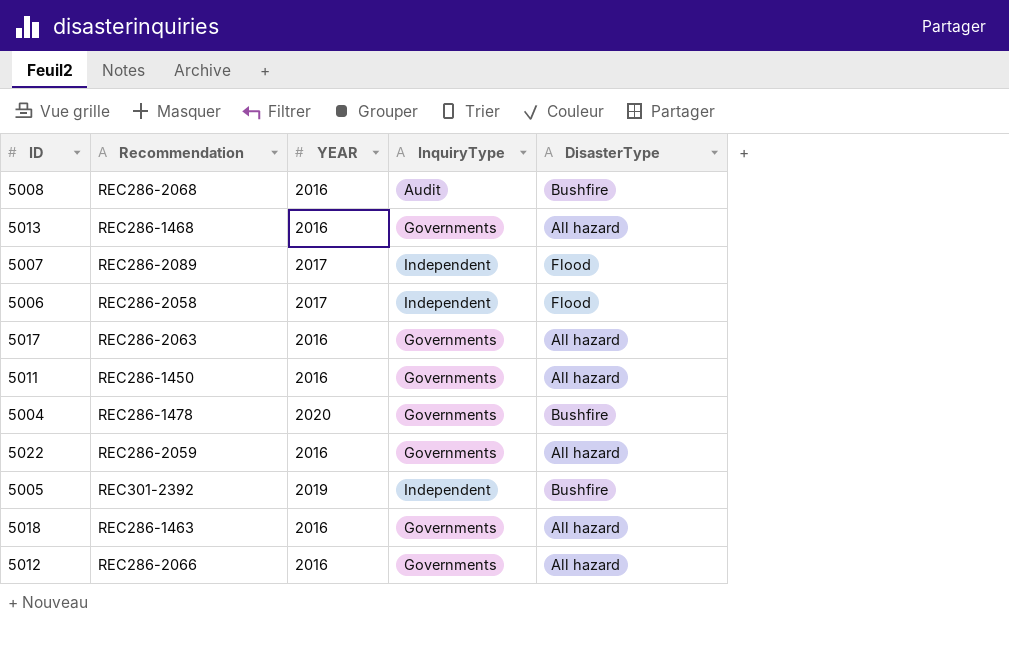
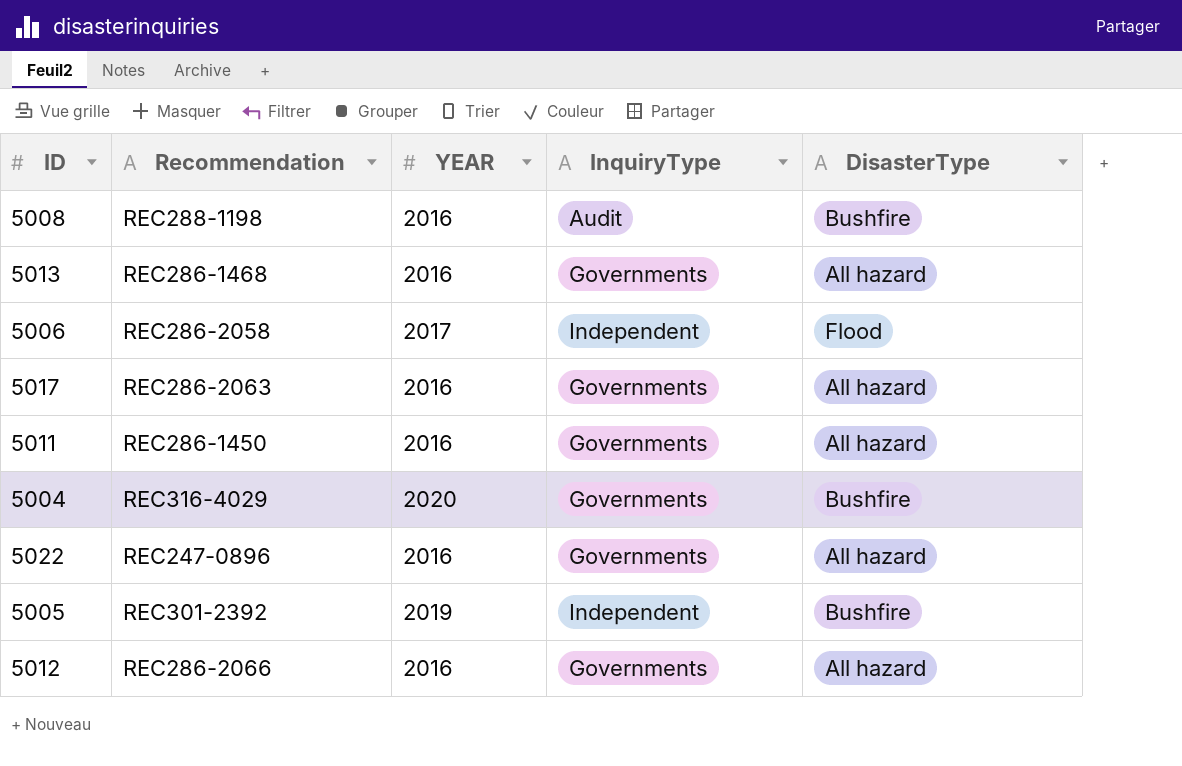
row 5007: REC286-2089 | 2017 | Independent | Flood -> none
row 5018: REC286-1463 | 2016 | Governments | All hazard -> none
5008 | Recommendation: REC286-2068 -> REC288-1198
5004 | Recommendation: REC286-1478 -> REC316-4029
5022 | Recommendation: REC286-2059 -> REC247-0896

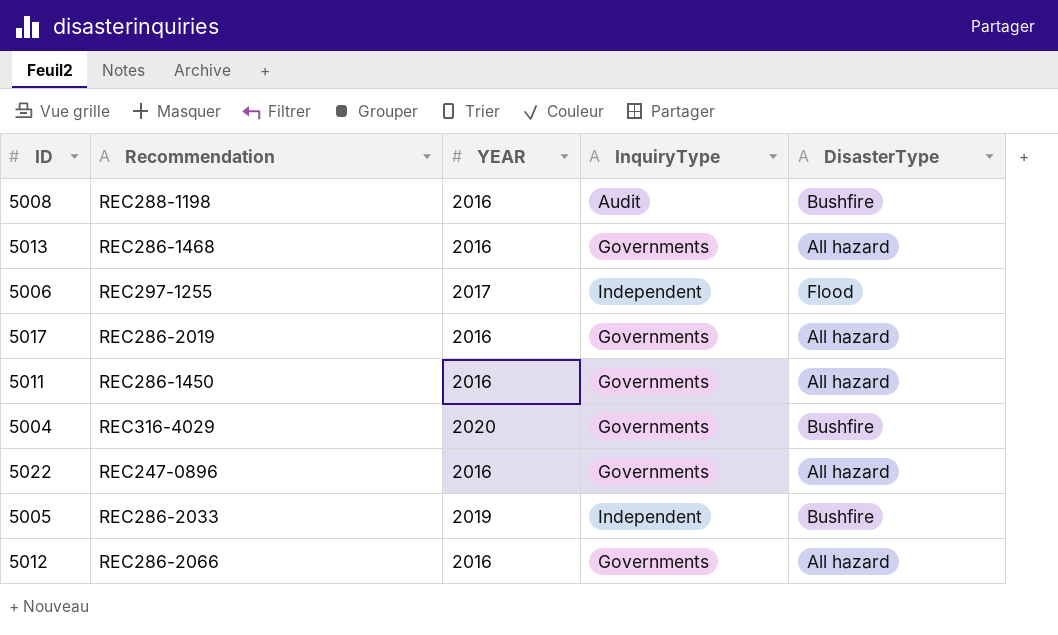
5006 | Recommendation: REC286-2058 -> REC297-1255
5017 | Recommendation: REC286-2063 -> REC286-2019
5005 | Recommendation: REC301-2392 -> REC286-2033

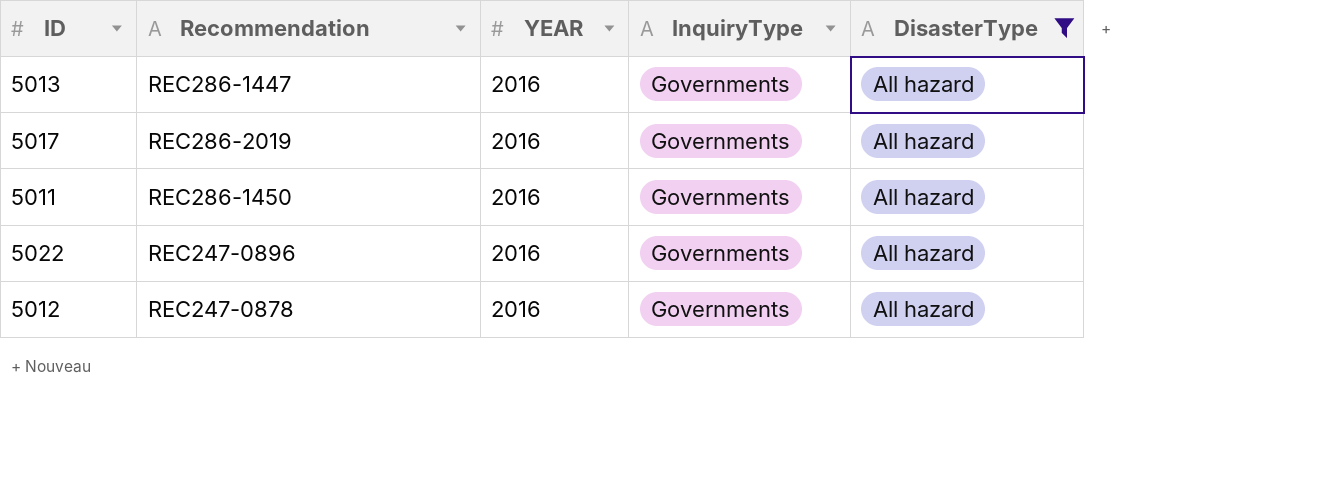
filter: none -> DisasterType = All hazard
5013 | Recommendation: REC286-1468 -> REC286-1447
5012 | Recommendation: REC286-2066 -> REC247-0878

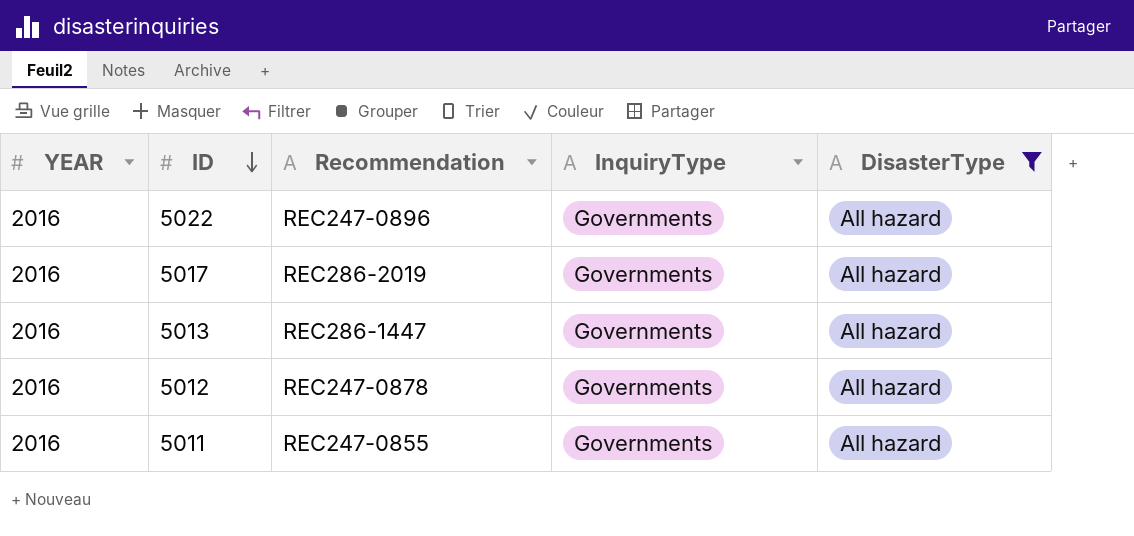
row order: none -> ID descending
column YEAR | position: 3 -> 1
5011 | Recommendation: REC286-1450 -> REC247-0855

